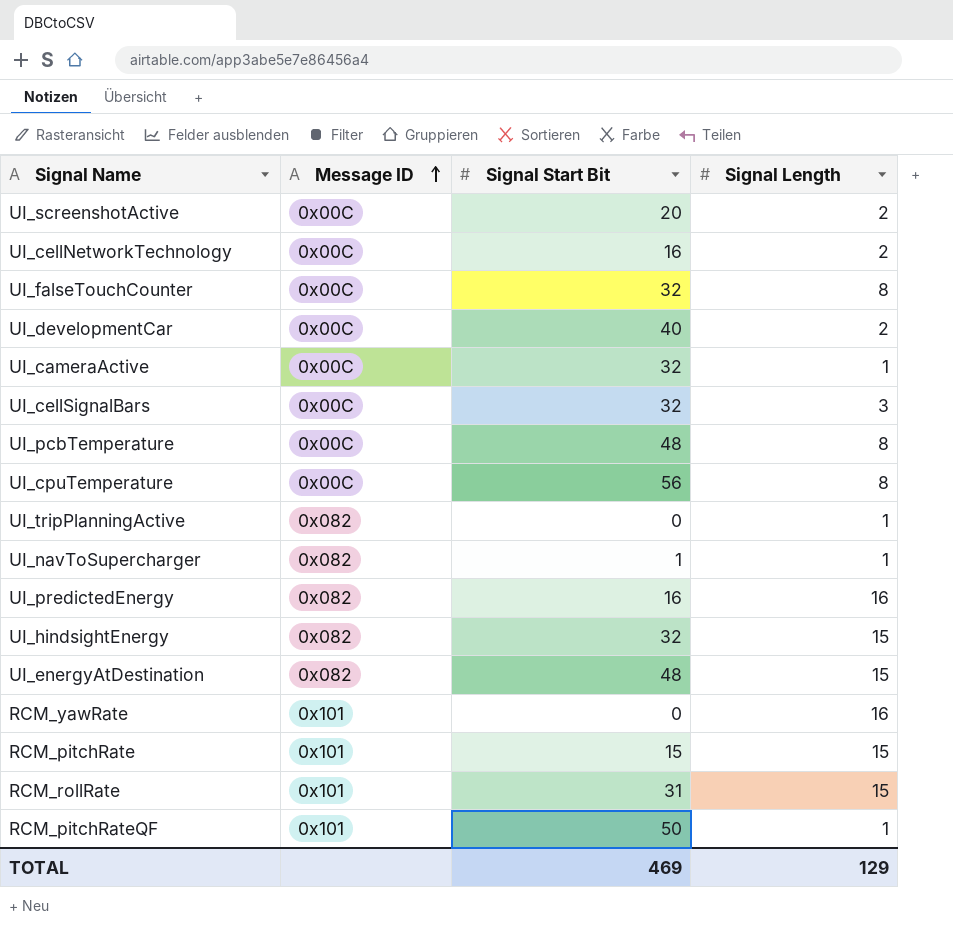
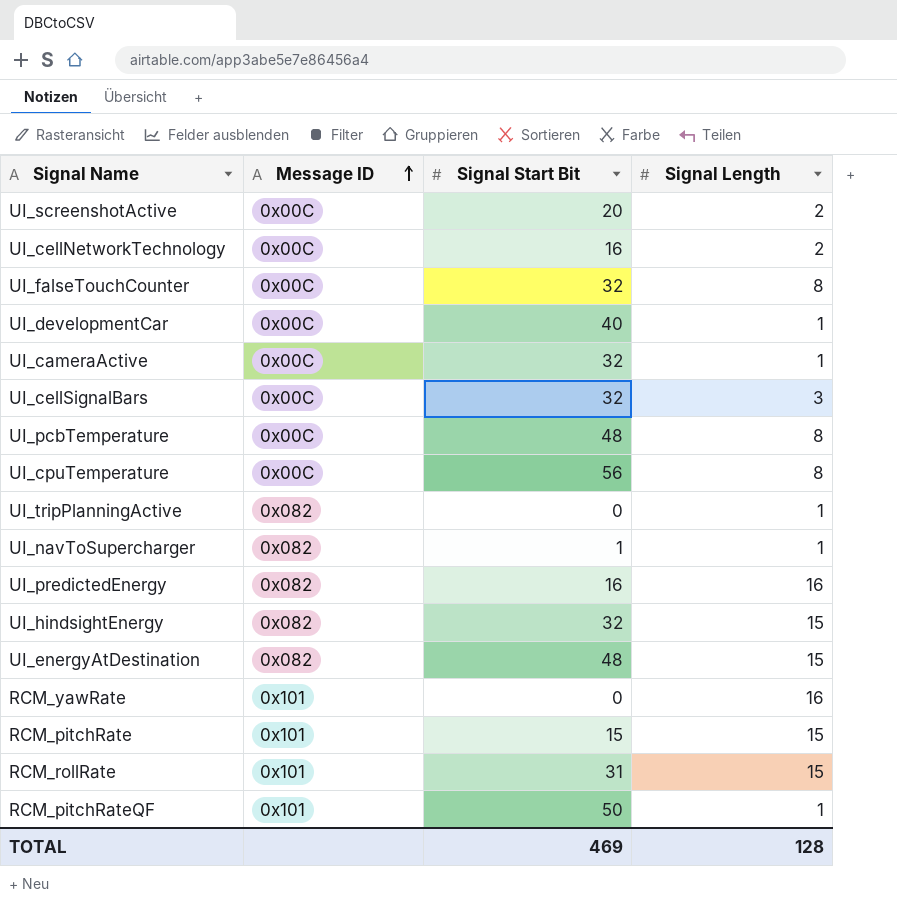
UI_developmentCar | Signal Length: 2 -> 1
TOTAL | Signal Length: 129 -> 128

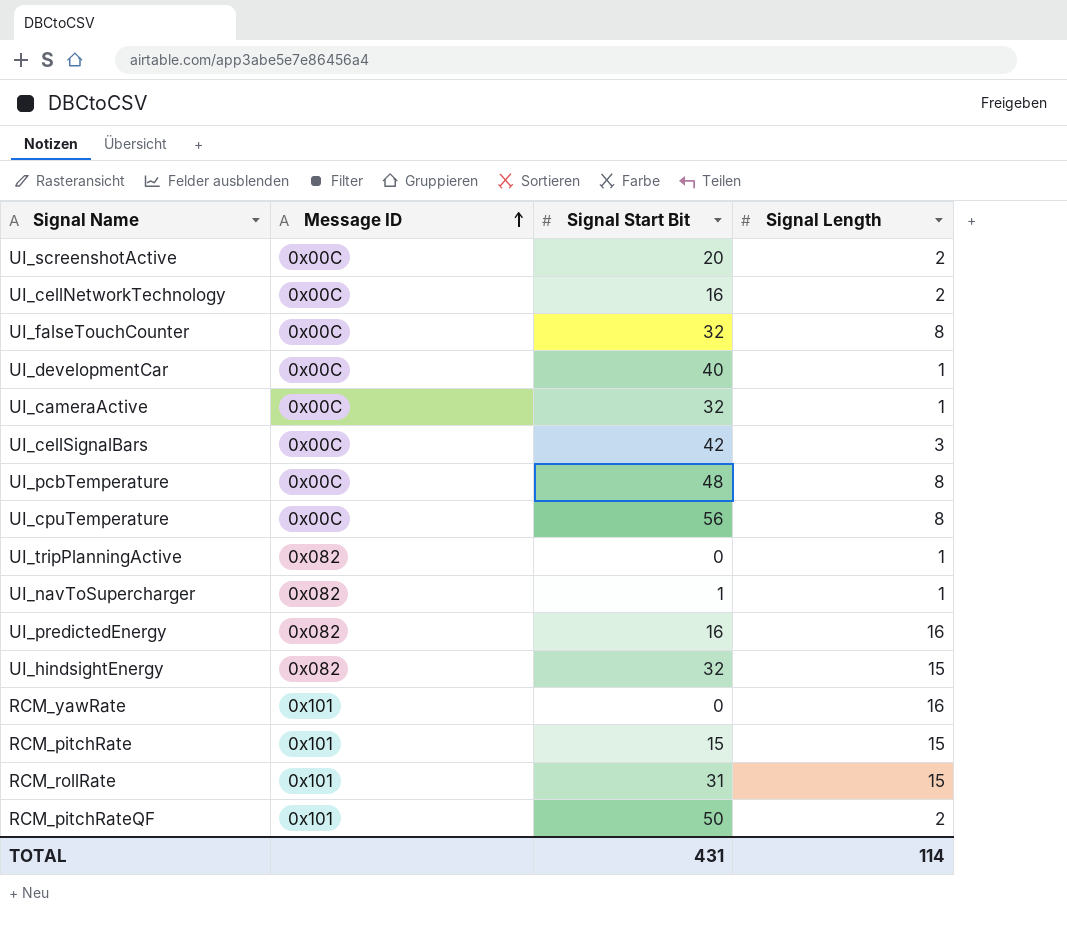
row UI_energyAtDestination: 0x082 | 48 | 15 -> none
UI_cellSignalBars | Signal Start Bit: 32 -> 42
RCM_pitchRateQF | Signal Length: 1 -> 2
TOTAL | Signal Start Bit: 469 -> 431
TOTAL | Signal Length: 128 -> 114

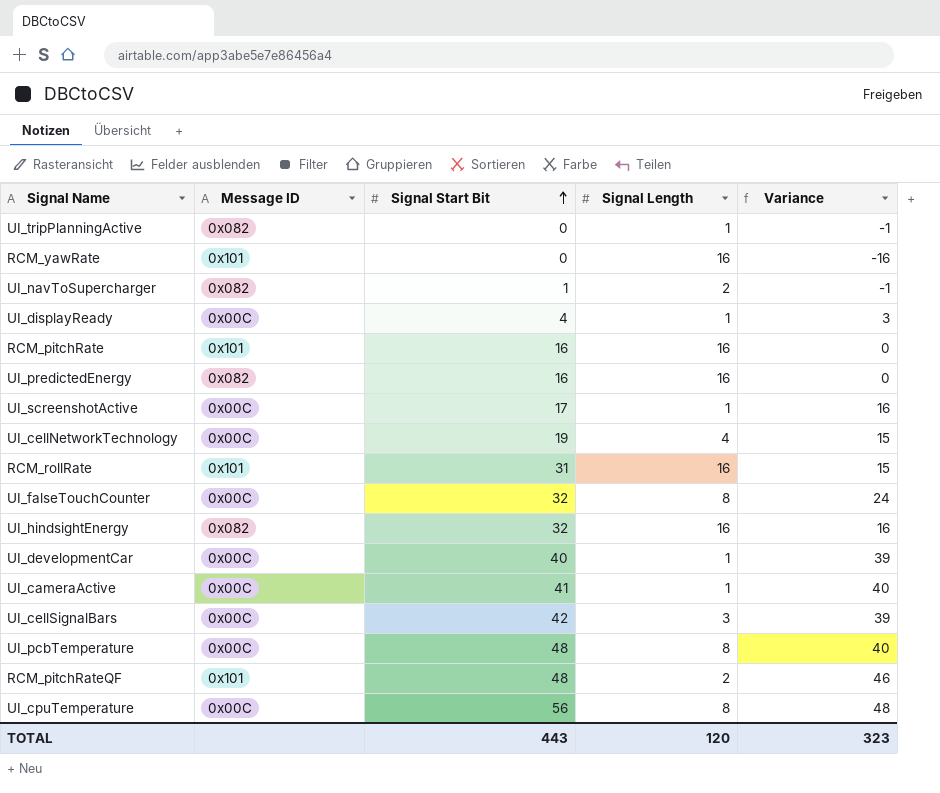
row order: Message ID ascending -> Signal Start Bit ascending
column Variance | formula: none -> [Signal Start Bit] - [Signal Length]
UI_navToSupercharger | Signal Length: 1 -> 2
row UI_displayReady: none -> 0x00C | 4 | 1 | 3
RCM_pitchRate | Signal Start Bit: 15 -> 16
RCM_pitchRate | Signal Length: 15 -> 16
UI_screenshotActive | Signal Start Bit: 20 -> 17
UI_screenshotActive | Signal Length: 2 -> 1
UI_cellNetworkTechnology | Signal Start Bit: 16 -> 19
UI_cellNetworkTechnology | Signal Length: 2 -> 4
RCM_rollRate | Signal Length: 15 -> 16
UI_hindsightEnergy | Signal Length: 15 -> 16
UI_cameraActive | Signal Start Bit: 32 -> 41
RCM_pitchRateQF | Signal Start Bit: 50 -> 48
TOTAL | Signal Start Bit: 431 -> 443
TOTAL | Signal Length: 114 -> 120

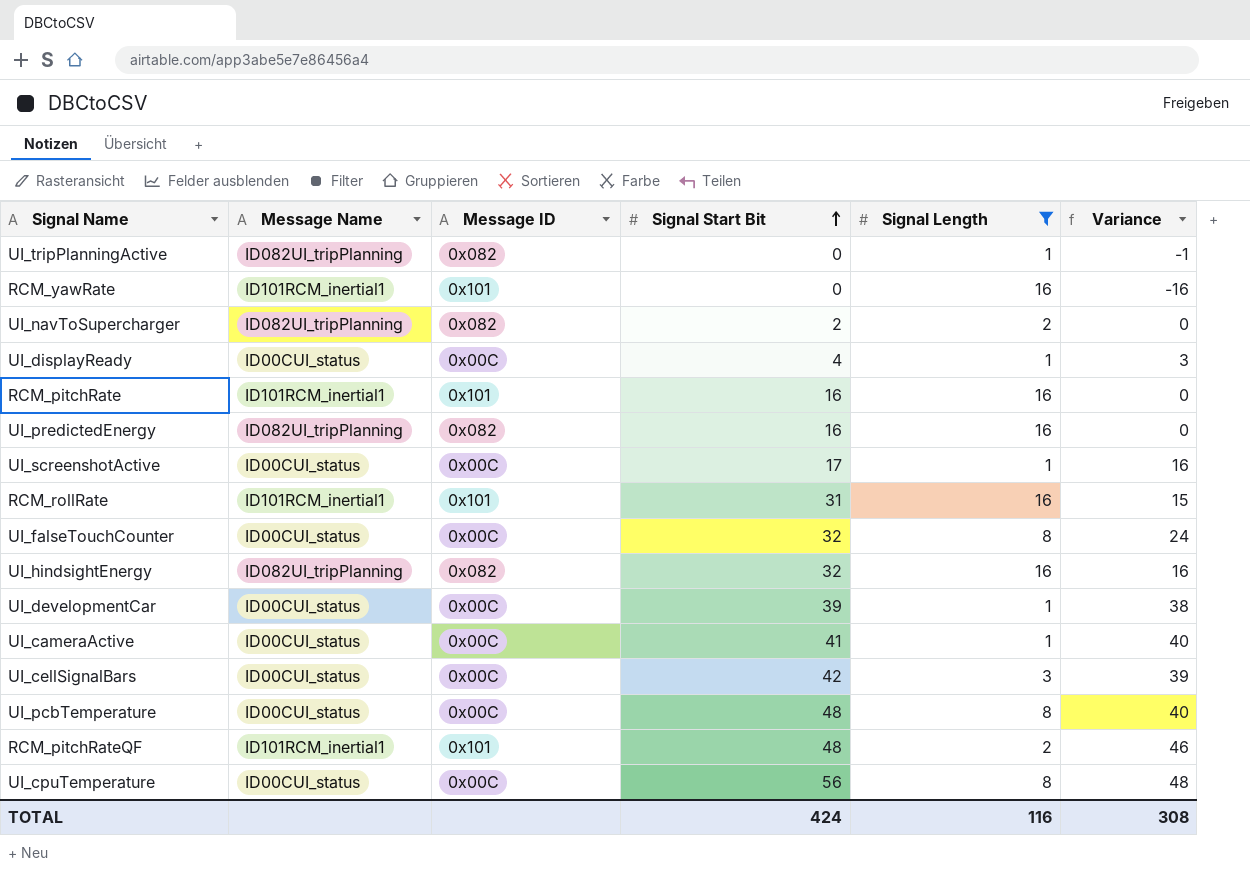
filter: none -> Signal Length != 4
column Message Name | position: none -> 2
UI_navToSupercharger | Signal Start Bit: 1 -> 2
UI_navToSupercharger | Variance: -1 -> 0
UI_developmentCar | Signal Start Bit: 40 -> 39
UI_developmentCar | Variance: 39 -> 38
TOTAL | Signal Start Bit: 443 -> 424
TOTAL | Signal Length: 120 -> 116
TOTAL | Variance: 323 -> 308

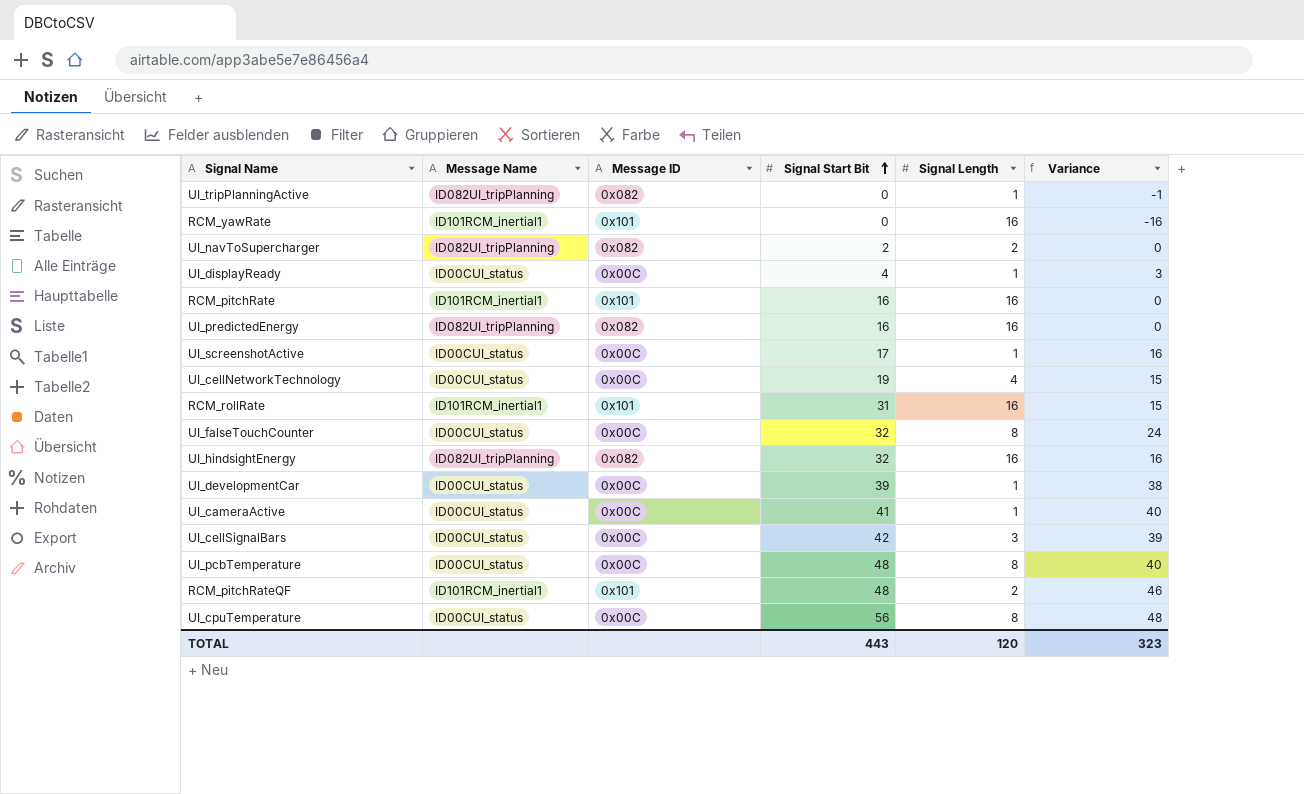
filter: Signal Length != 4 -> none
TOTAL | Signal Start Bit: 424 -> 443
TOTAL | Signal Length: 116 -> 120
TOTAL | Variance: 308 -> 323

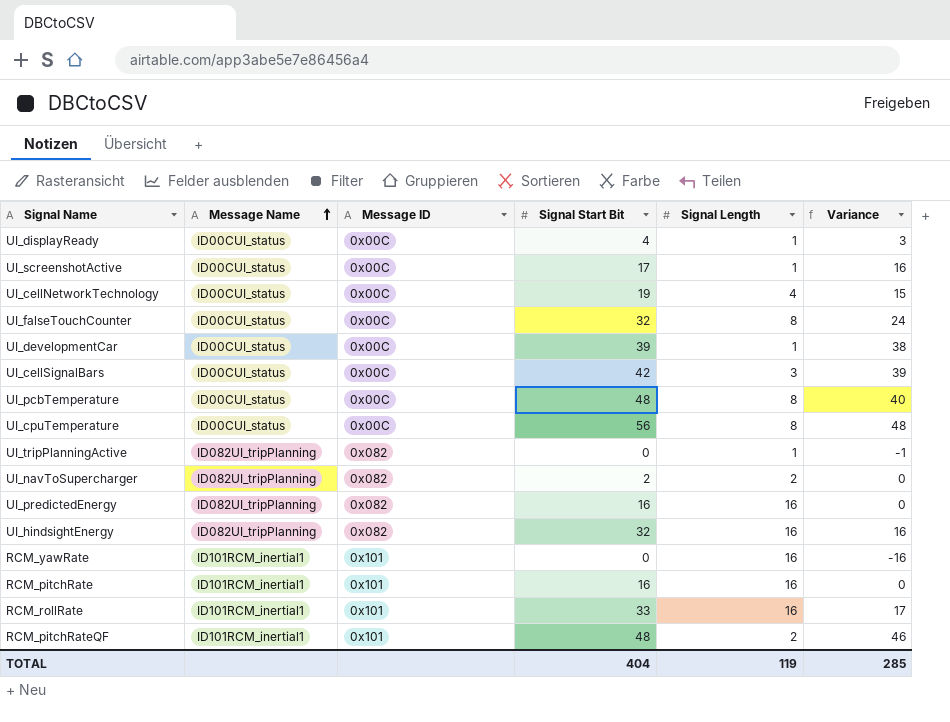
row order: Signal Start Bit ascending -> Message Name ascending
row UI_cameraActive: ID00CUI_status | 0x00C | 41 | 1 | 40 -> none
RCM_rollRate | Signal Start Bit: 31 -> 33
RCM_rollRate | Variance: 15 -> 17
TOTAL | Signal Start Bit: 443 -> 404
TOTAL | Signal Length: 120 -> 119
TOTAL | Variance: 323 -> 285

